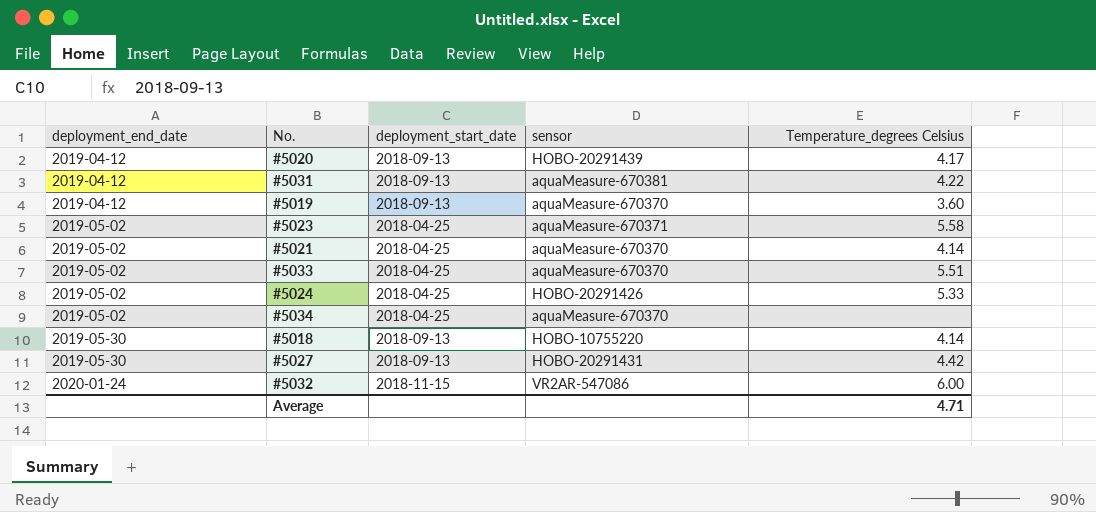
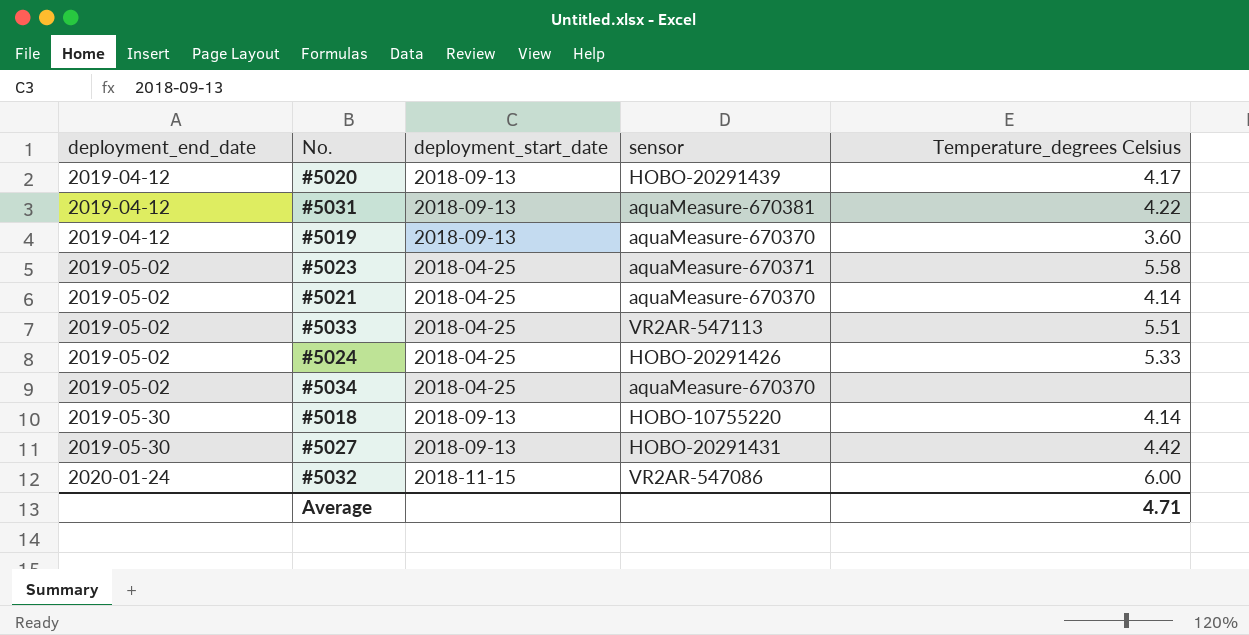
#5033 | sensor: aquaMeasure-670370 -> VR2AR-547113

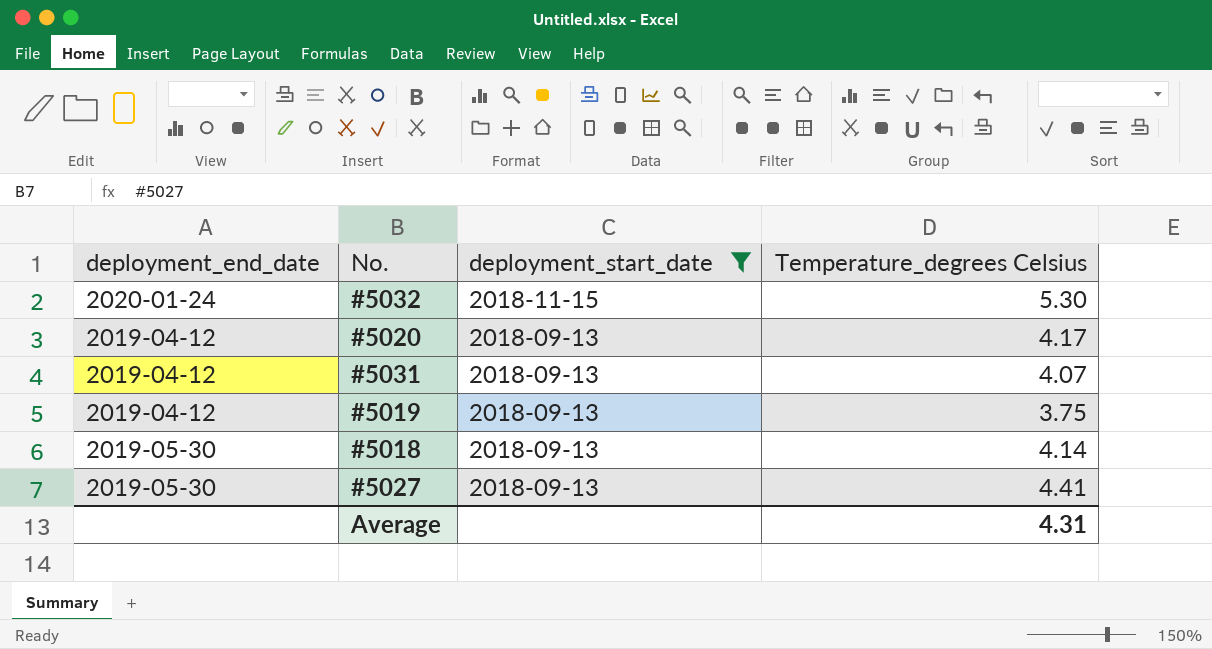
filter: none -> deployment_start_date != 2018-04-25
row order: deployment_end_date ascending -> deployment_start_date descending
column sensor | position: 4 -> none
#5032 | Temperature_degrees Celsius: 6.00 -> 5.30
#5031 | Temperature_degrees Celsius: 4.22 -> 4.07
#5019 | Temperature_degrees Celsius: 3.60 -> 3.75
#5027 | Temperature_degrees Celsius: 4.42 -> 4.41
Average | Temperature_degrees Celsius: 4.71 -> 4.31

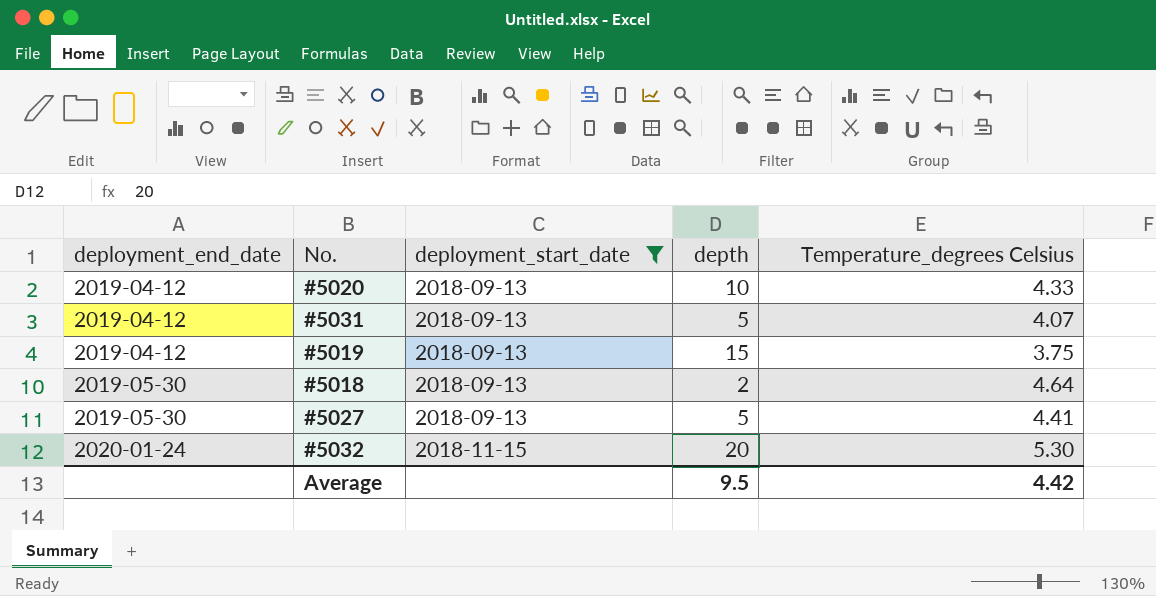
row order: deployment_start_date descending -> deployment_end_date ascending
column depth | position: none -> 4
#5020 | Temperature_degrees Celsius: 4.17 -> 4.33
#5018 | Temperature_degrees Celsius: 4.14 -> 4.64
Average | Temperature_degrees Celsius: 4.31 -> 4.42

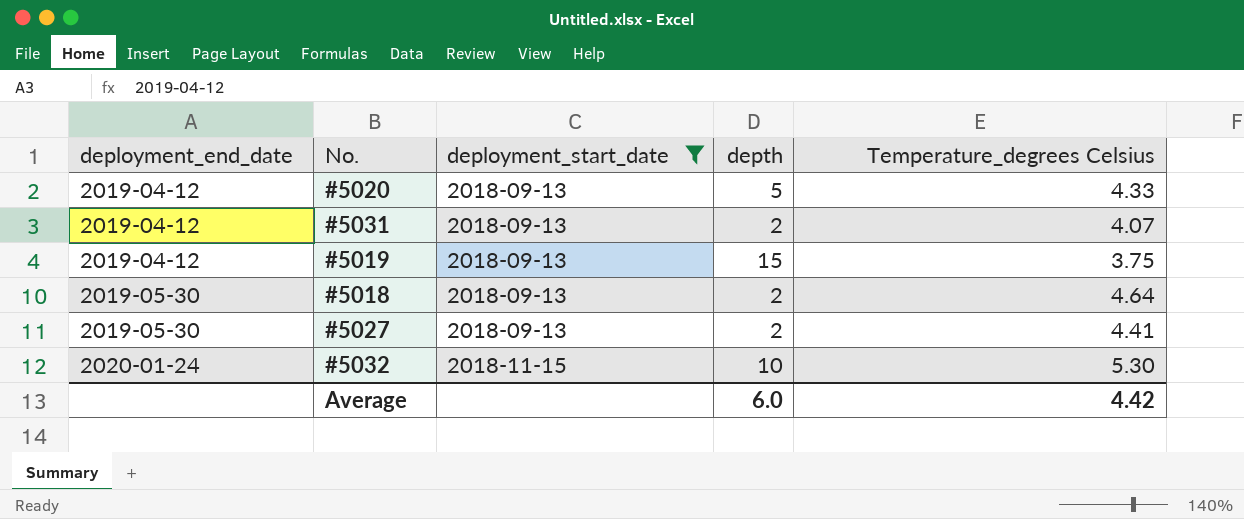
#5020 | depth: 10 -> 5
#5031 | depth: 5 -> 2
#5027 | depth: 5 -> 2
#5032 | depth: 20 -> 10
Average | depth: 9.5 -> 6.0

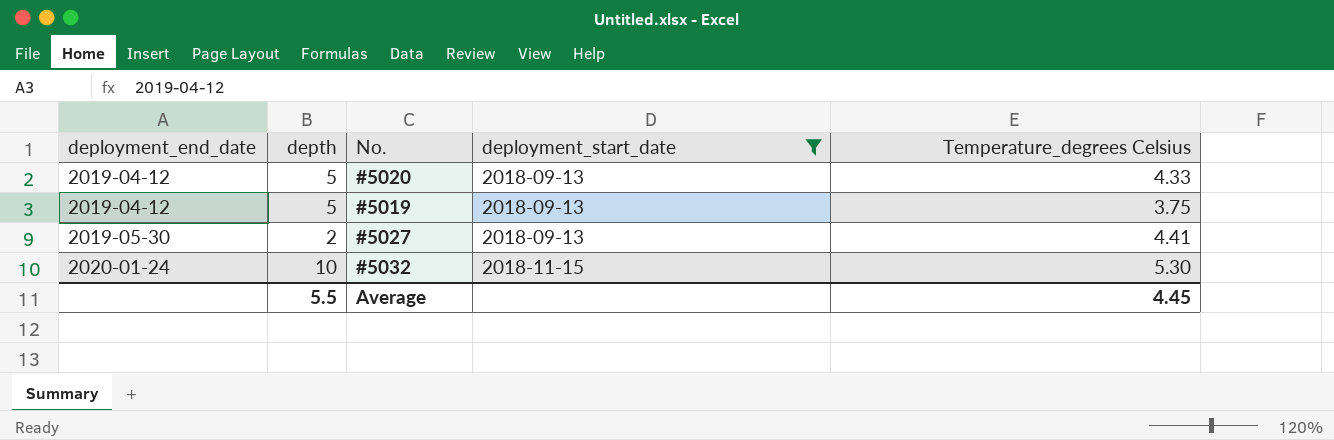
column depth | position: 4 -> 2
row #5031: 2019-04-12 | 2018-09-13 | 2 | 4.07 -> none
row #5018: 2019-05-30 | 2018-09-13 | 2 | 4.64 -> none
#5019 | depth: 15 -> 5
Average | depth: 6.0 -> 5.5
Average | Temperature_degrees Celsius: 4.42 -> 4.45

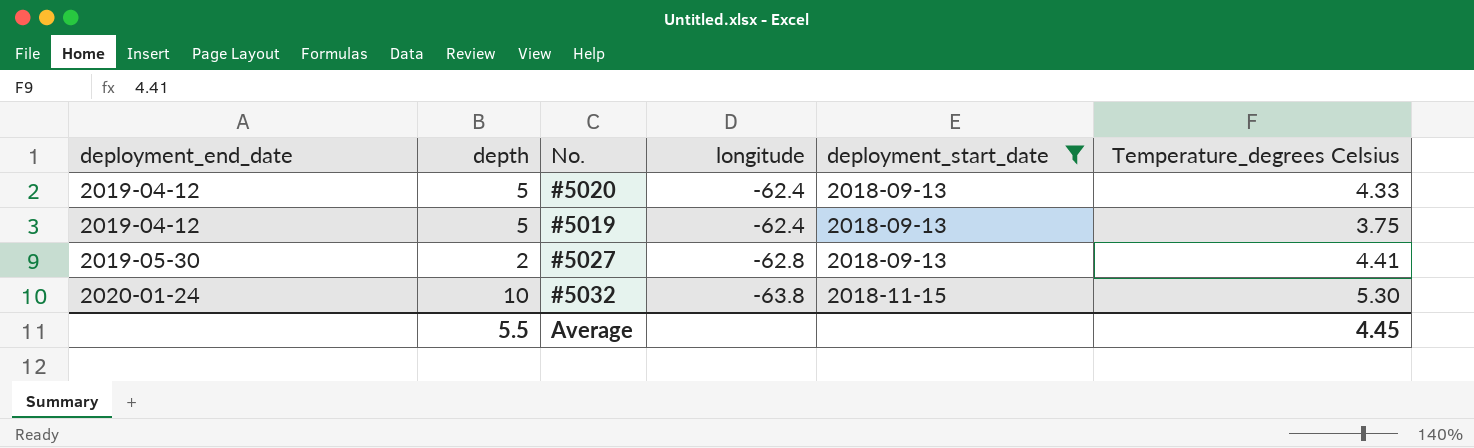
column longitude | position: none -> 4

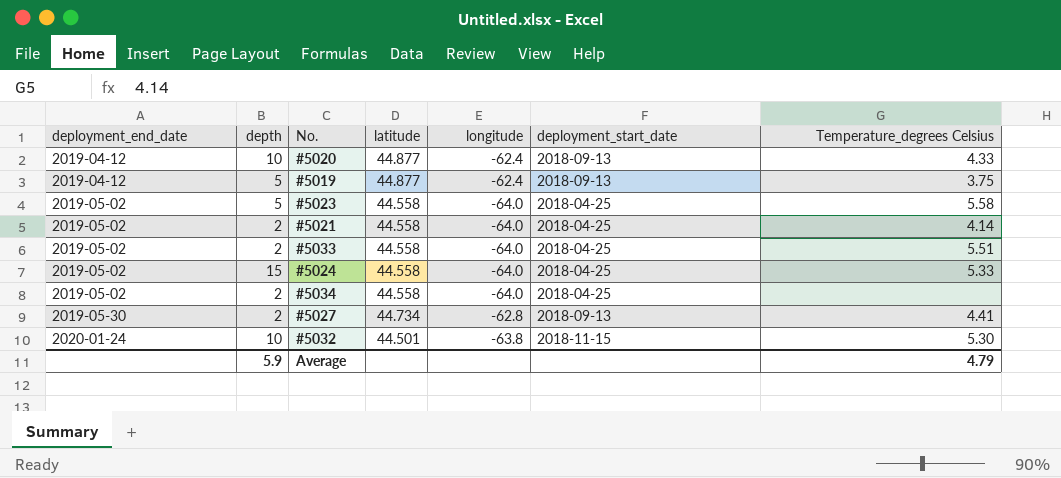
filter: deployment_start_date != 2018-04-25 -> none
column latitude | position: none -> 4
#5020 | depth: 5 -> 10
Average | depth: 5.5 -> 5.9
Average | Temperature_degrees Celsius: 4.45 -> 4.79

